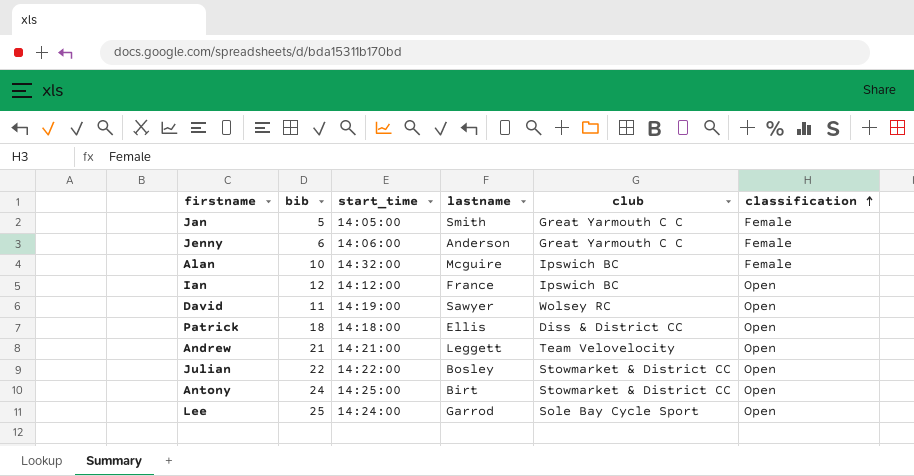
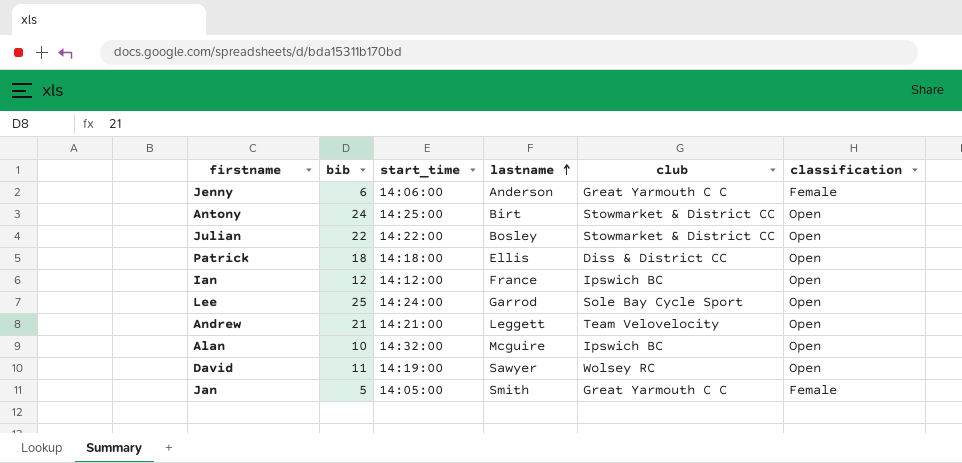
row order: classification ascending -> lastname ascending
Alan | classification: Female -> Open

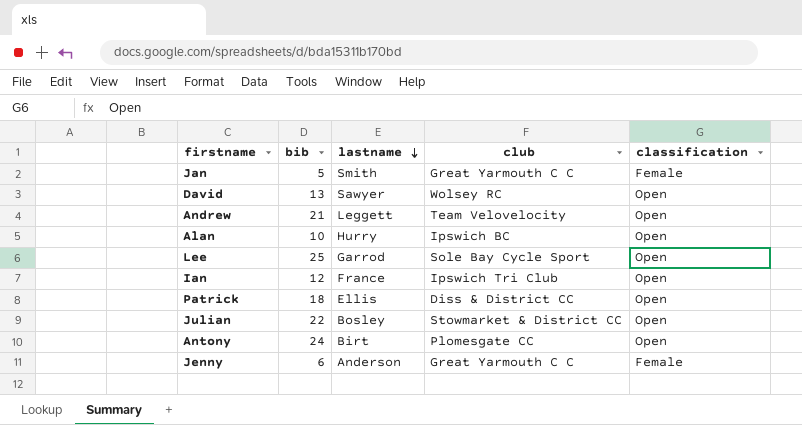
row order: lastname ascending -> lastname descending
column start_time | position: 3 -> none
David | bib: 11 -> 13
Alan | lastname: Mcguire -> Hurry
Ian | club: Ipswich BC -> Ipswich Tri Club
Antony | club: Stowmarket & District CC -> Plomesgate CC

